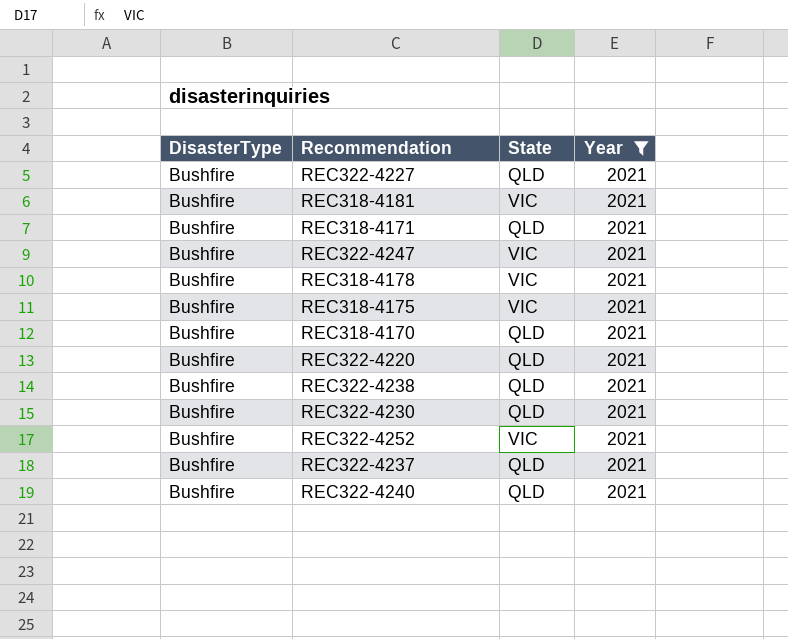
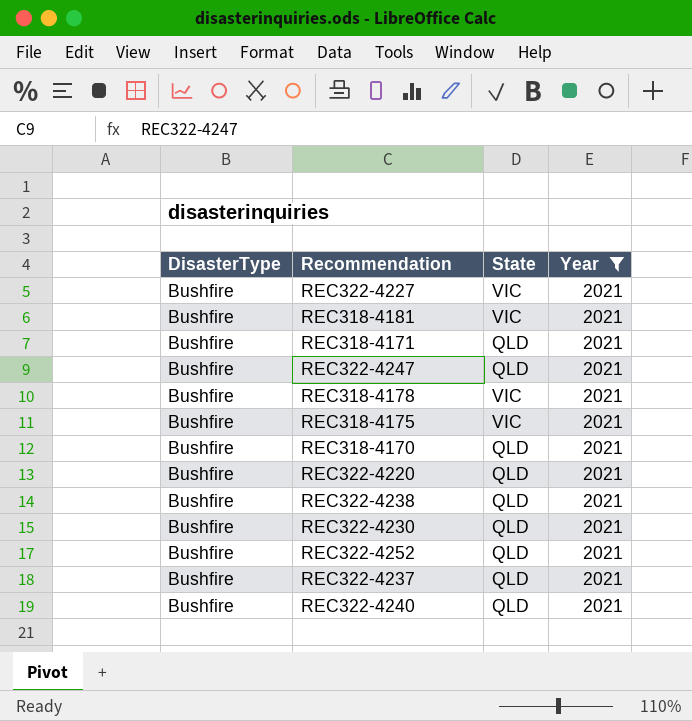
REC322-4227 | State: QLD -> VIC
REC322-4247 | State: VIC -> QLD
REC322-4252 | State: VIC -> QLD

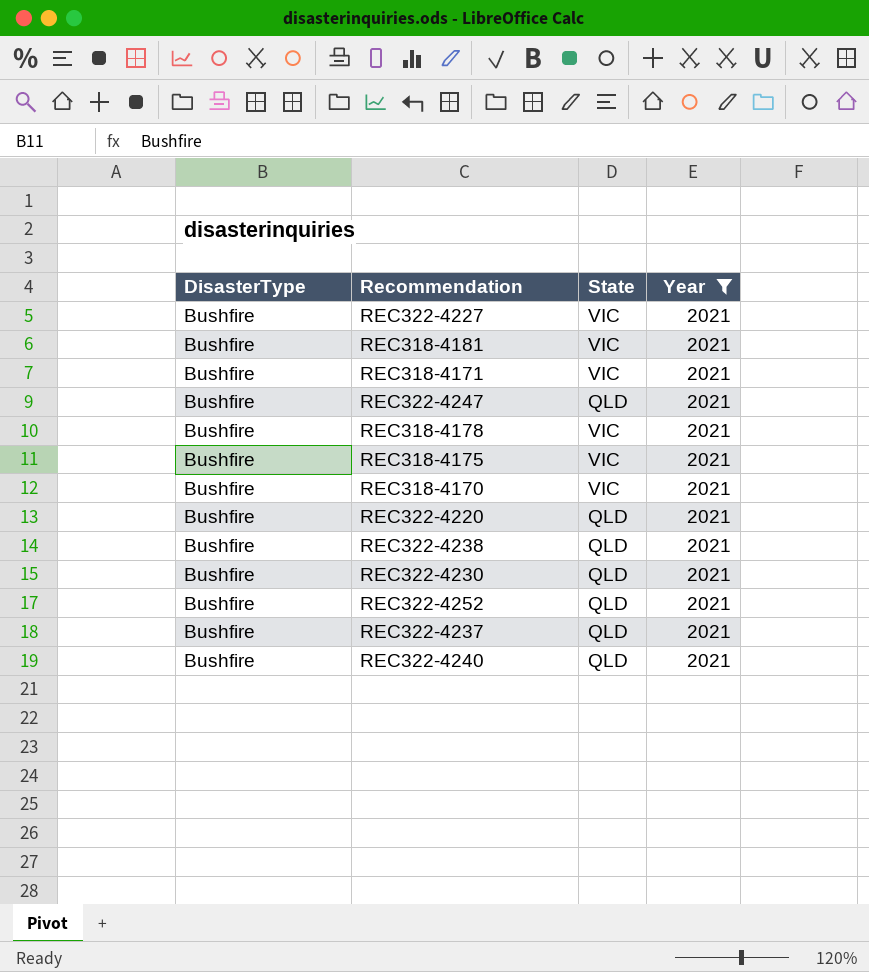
REC318-4171 | State: QLD -> VIC
REC318-4170 | State: QLD -> VIC

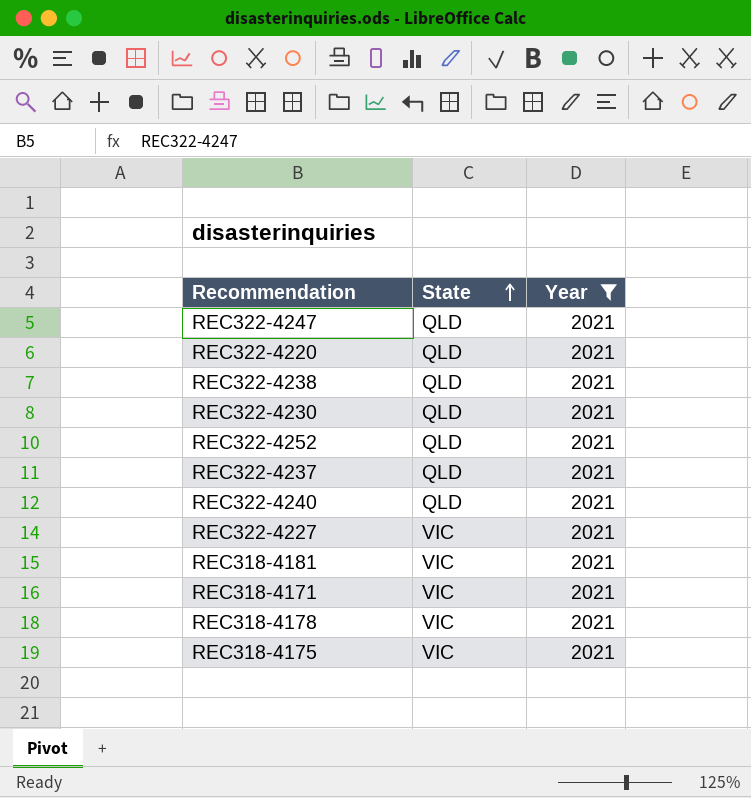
row order: none -> State ascending
column DisasterType | position: 1 -> none
row REC318-4170: Bushfire | VIC | 2021 -> none

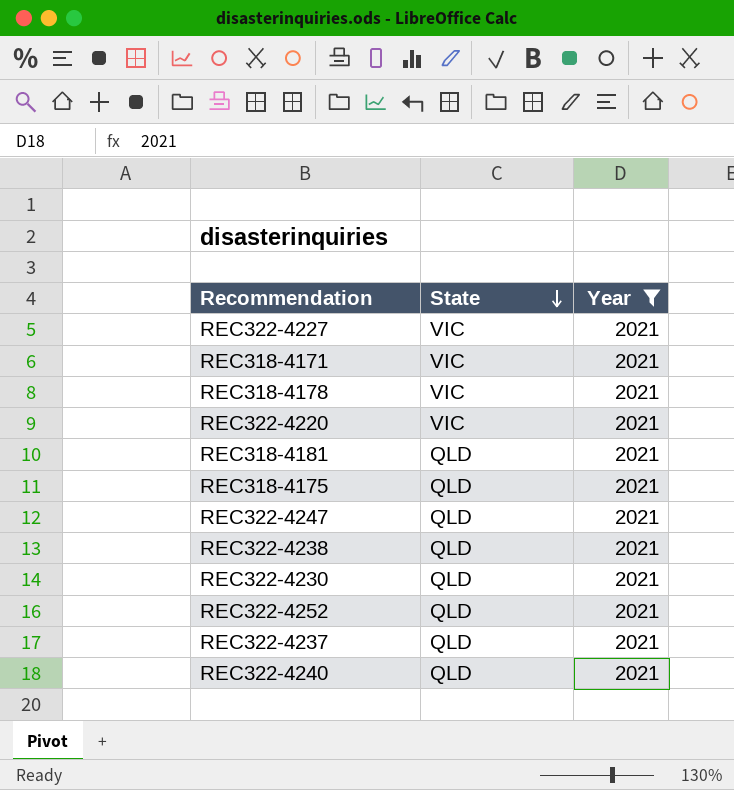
row order: State ascending -> State descending
REC322-4220 | State: QLD -> VIC
REC318-4181 | State: VIC -> QLD
REC318-4175 | State: VIC -> QLD

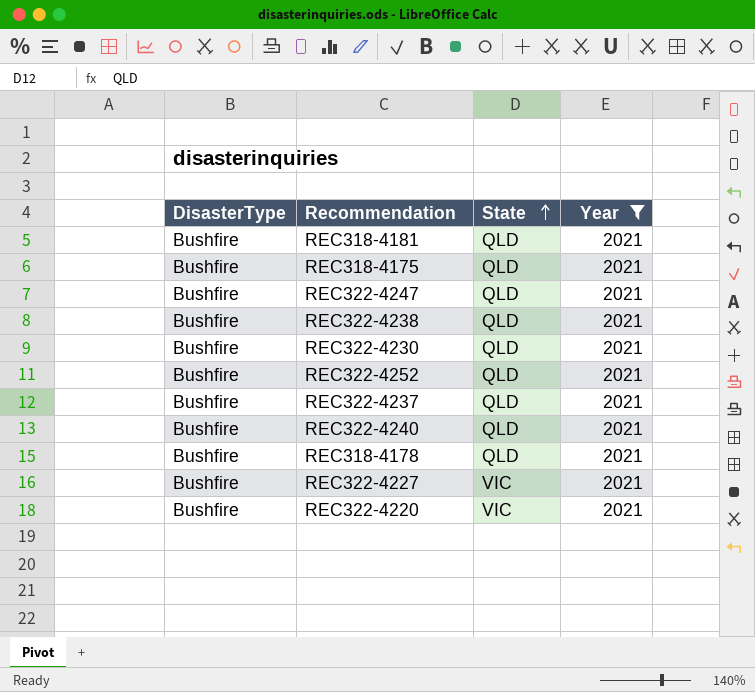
row order: State descending -> State ascending
column DisasterType | position: none -> 1
row REC318-4171: VIC | 2021 -> none
REC318-4178 | State: VIC -> QLD

